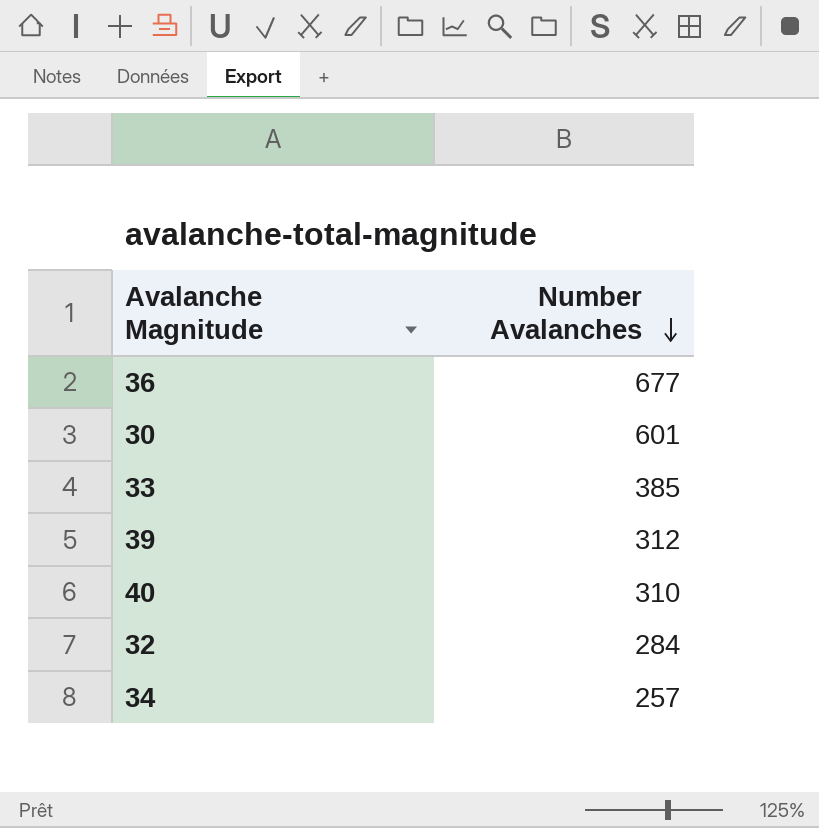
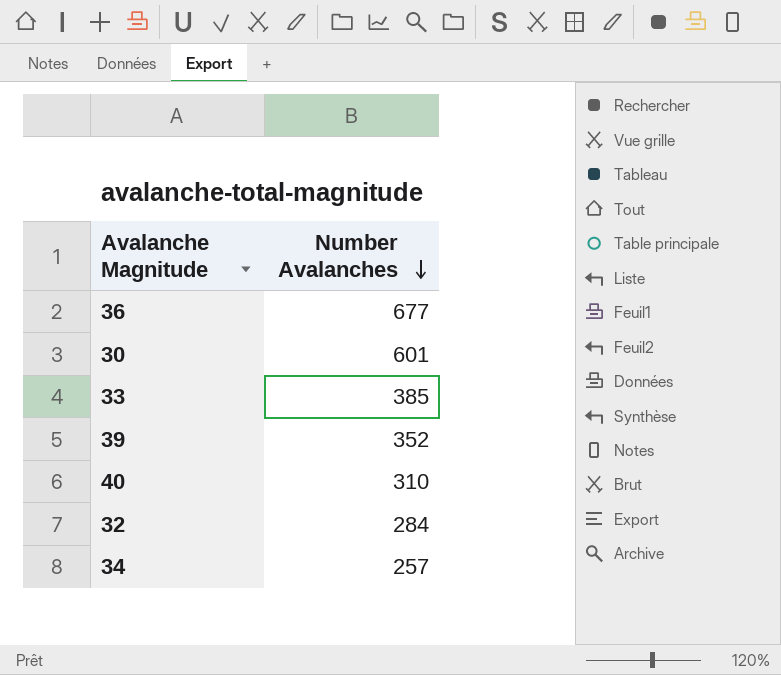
39 | Number Avalanches: 312 -> 352

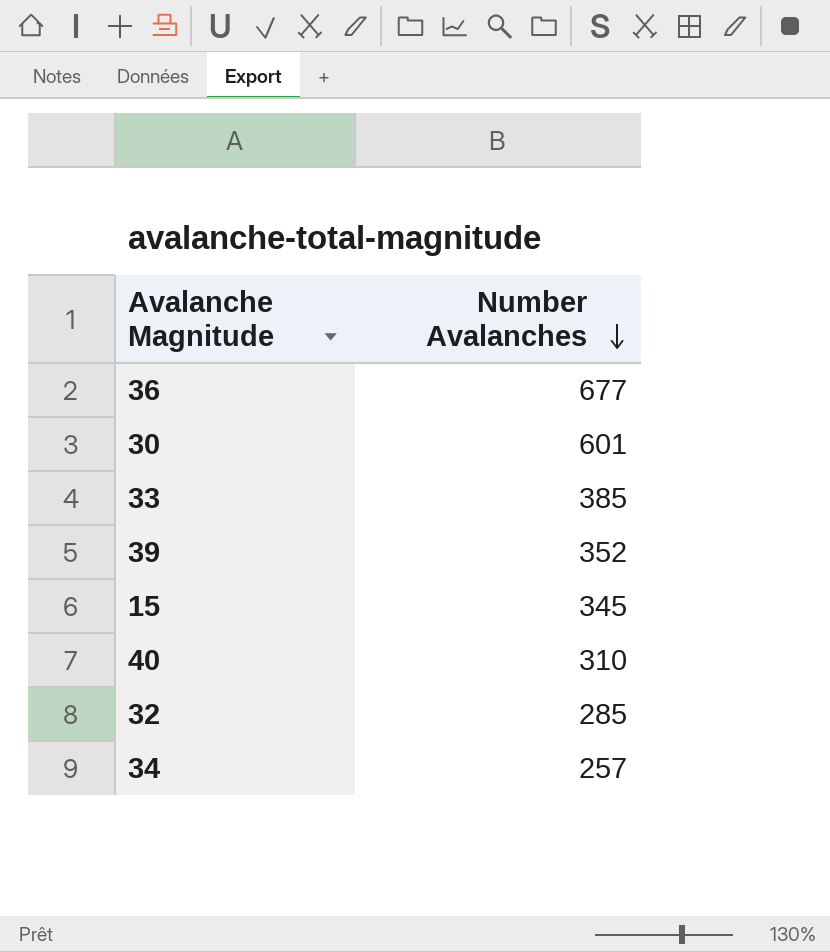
row 15: none -> 345
32 | Number Avalanches: 284 -> 285

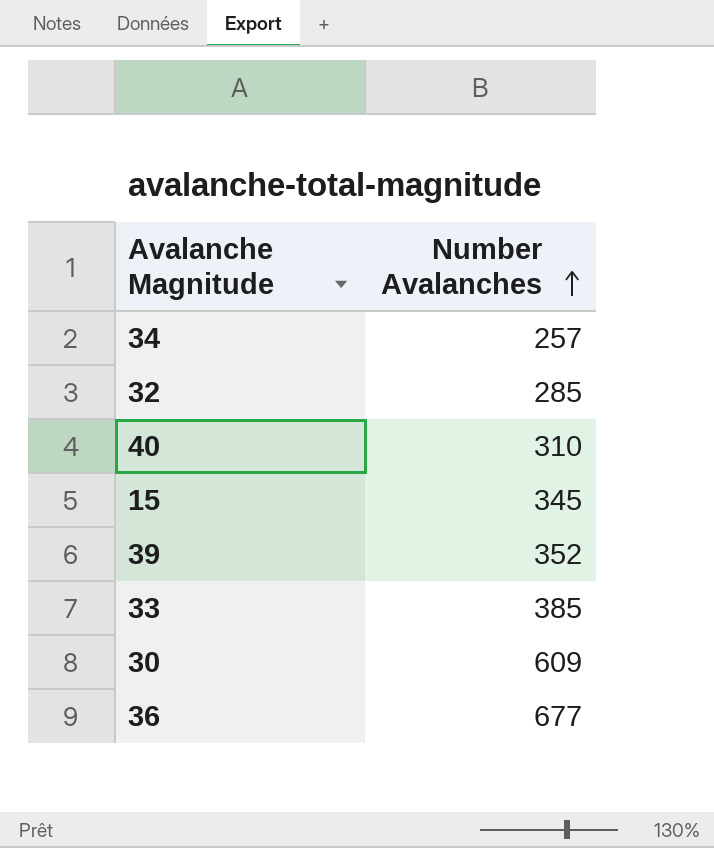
row order: Number Avalanches descending -> Number Avalanches ascending
30 | Number Avalanches: 601 -> 609

